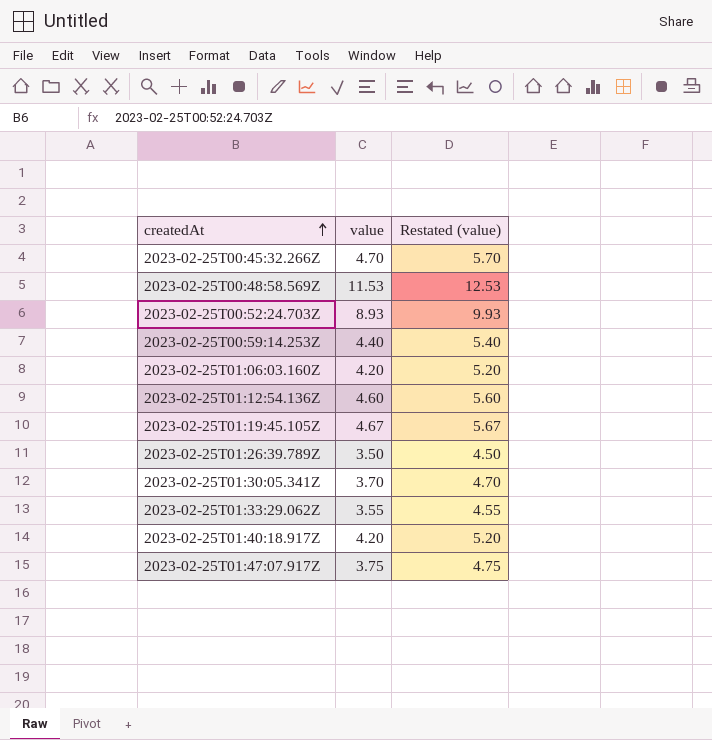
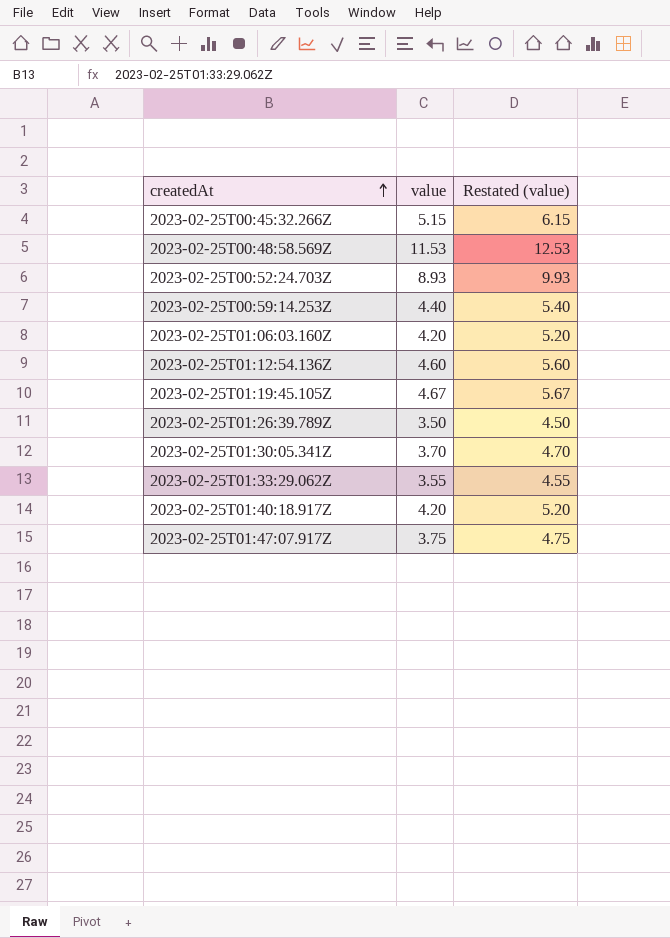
2023-02-25T00:45:32.266Z | value: 4.70 -> 5.15
2023-02-25T00:45:32.266Z | Restated (value): 5.70 -> 6.15

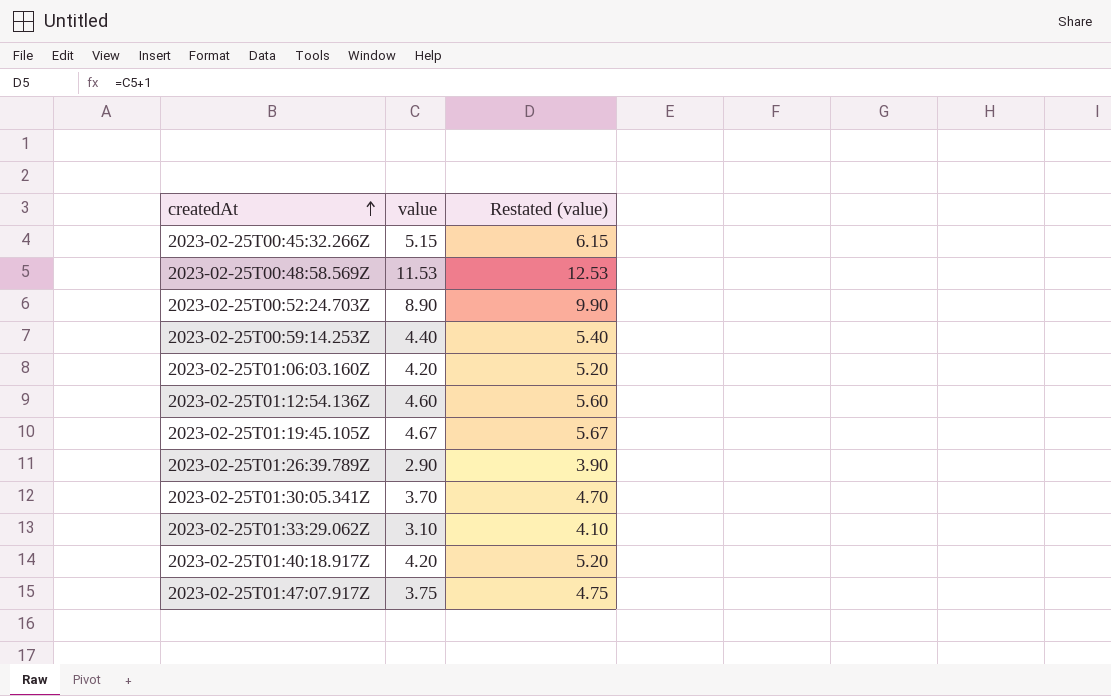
2023-02-25T00:52:24.703Z | value: 8.93 -> 8.90
2023-02-25T00:52:24.703Z | Restated (value): 9.93 -> 9.90
2023-02-25T01:26:39.789Z | value: 3.50 -> 2.90
2023-02-25T01:26:39.789Z | Restated (value): 4.50 -> 3.90
2023-02-25T01:33:29.062Z | value: 3.55 -> 3.10
2023-02-25T01:33:29.062Z | Restated (value): 4.55 -> 4.10

